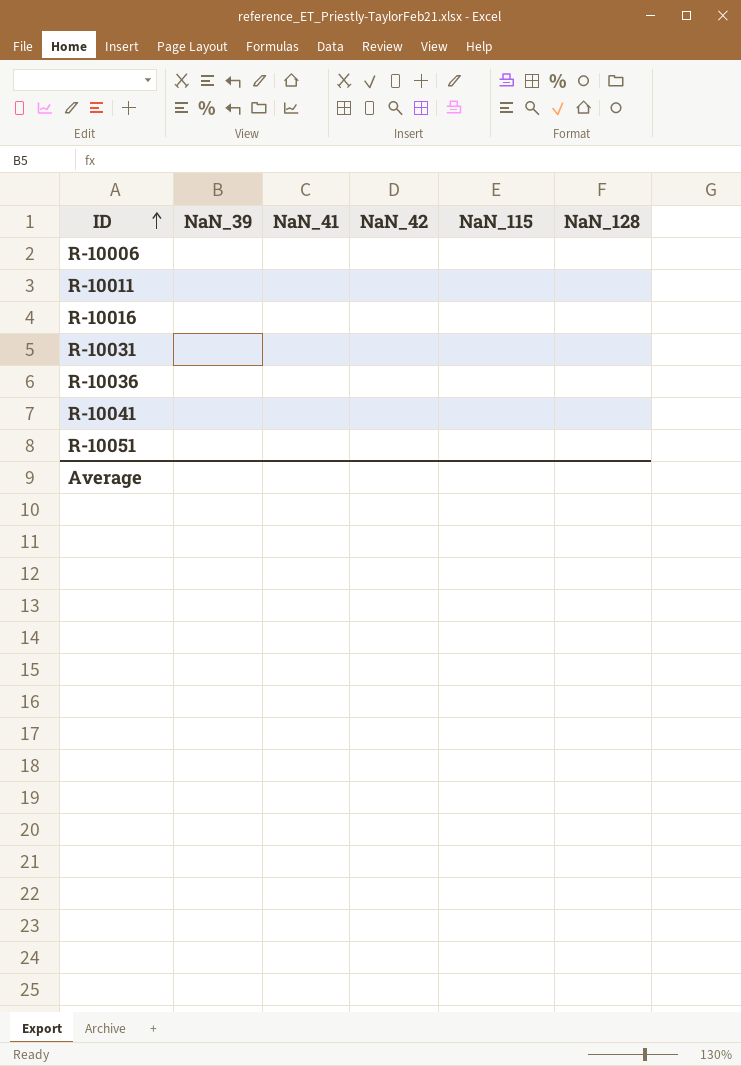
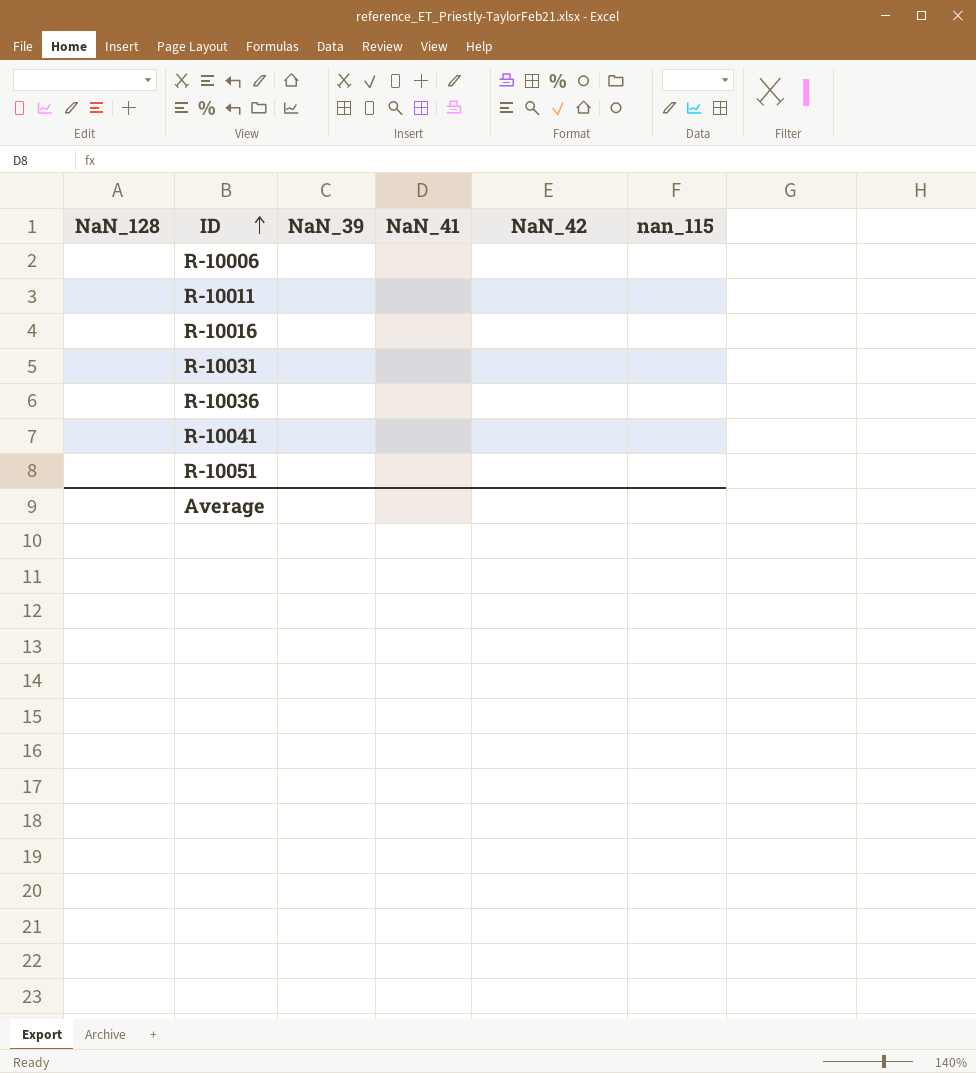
column NaN_128 | position: 6 -> 1
column name: NaN_115 -> nan_115

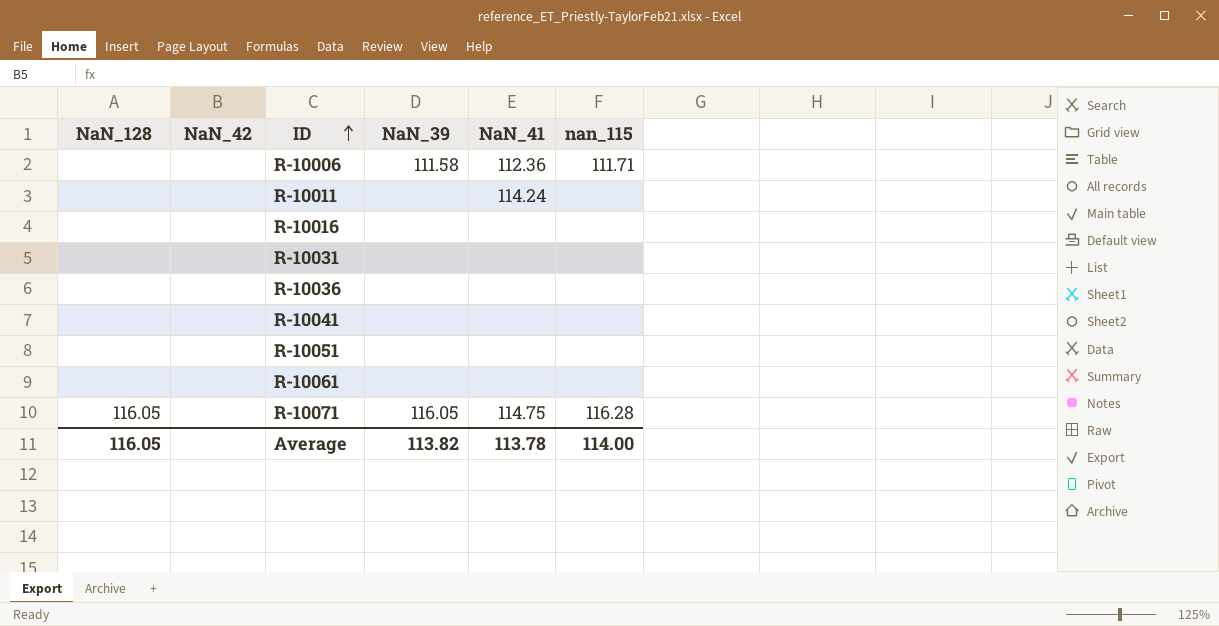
column NaN_42 | position: 5 -> 2
R-10006 | NaN_39: none -> 111.58
R-10006 | NaN_41: none -> 112.36
R-10006 | nan_115: none -> 111.71
R-10011 | NaN_41: none -> 114.24
row R-10061: none -> none | none | none | none | none
row R-10071: none -> 116.05 | none | 116.05 | 114.75 | 116.28
Average | NaN_128: none -> 116.05
Average | NaN_39: none -> 113.82
Average | NaN_41: none -> 113.78
Average | nan_115: none -> 114.00

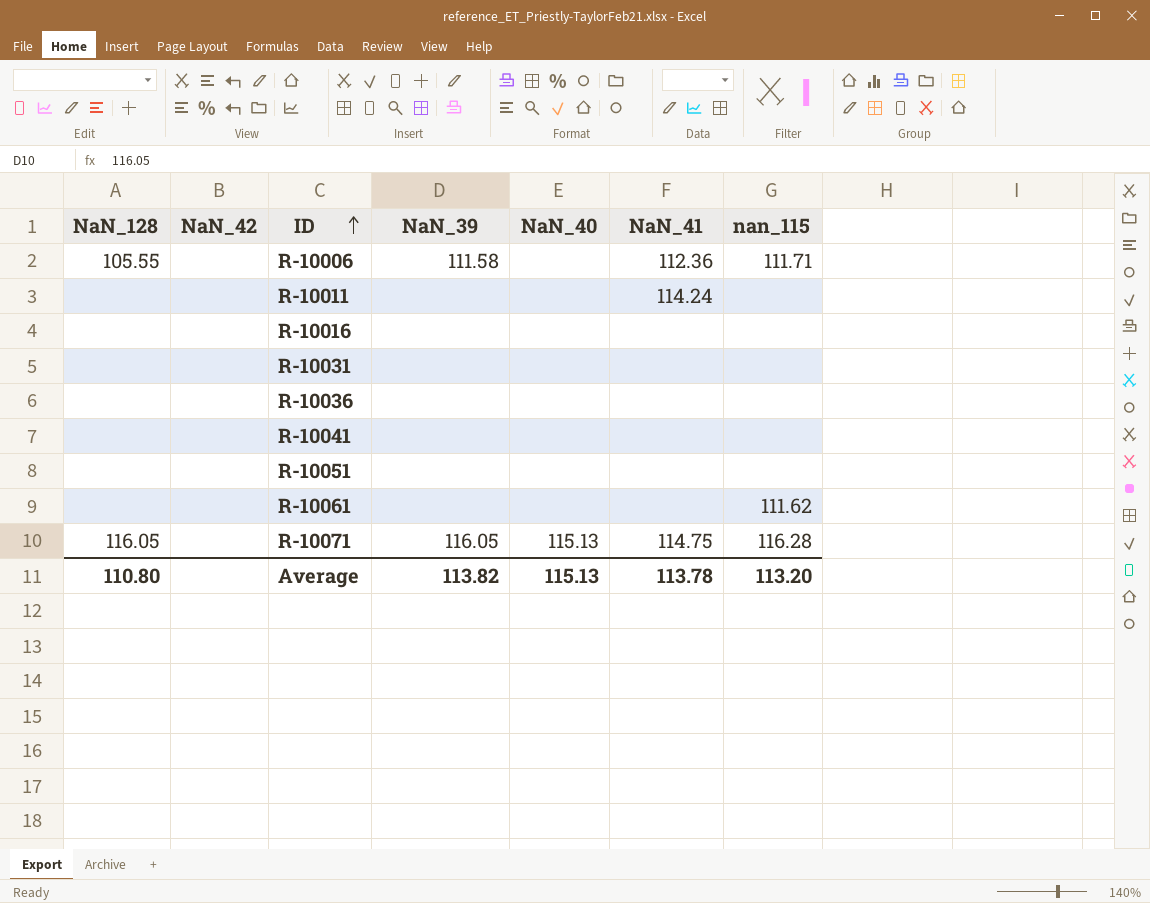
column NaN_40 | position: none -> 5
R-10006 | NaN_128: none -> 105.55
R-10061 | nan_115: none -> 111.62
Average | NaN_128: 116.05 -> 110.80
Average | nan_115: 114.00 -> 113.20

